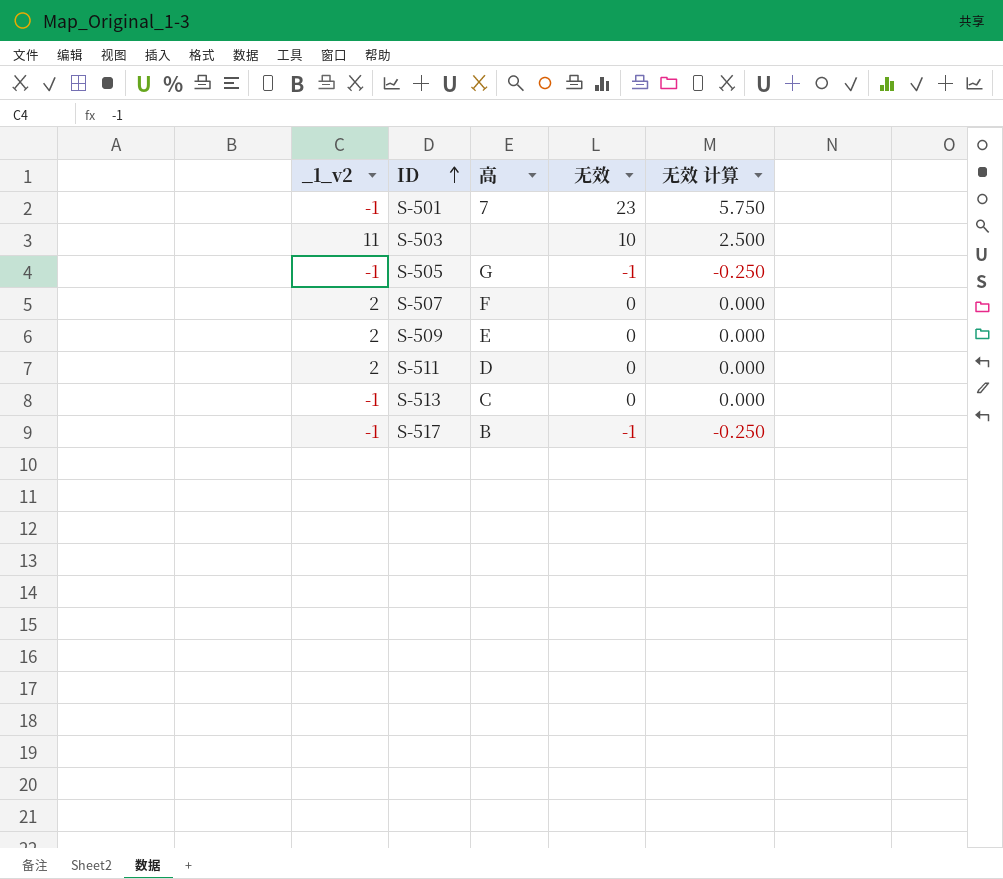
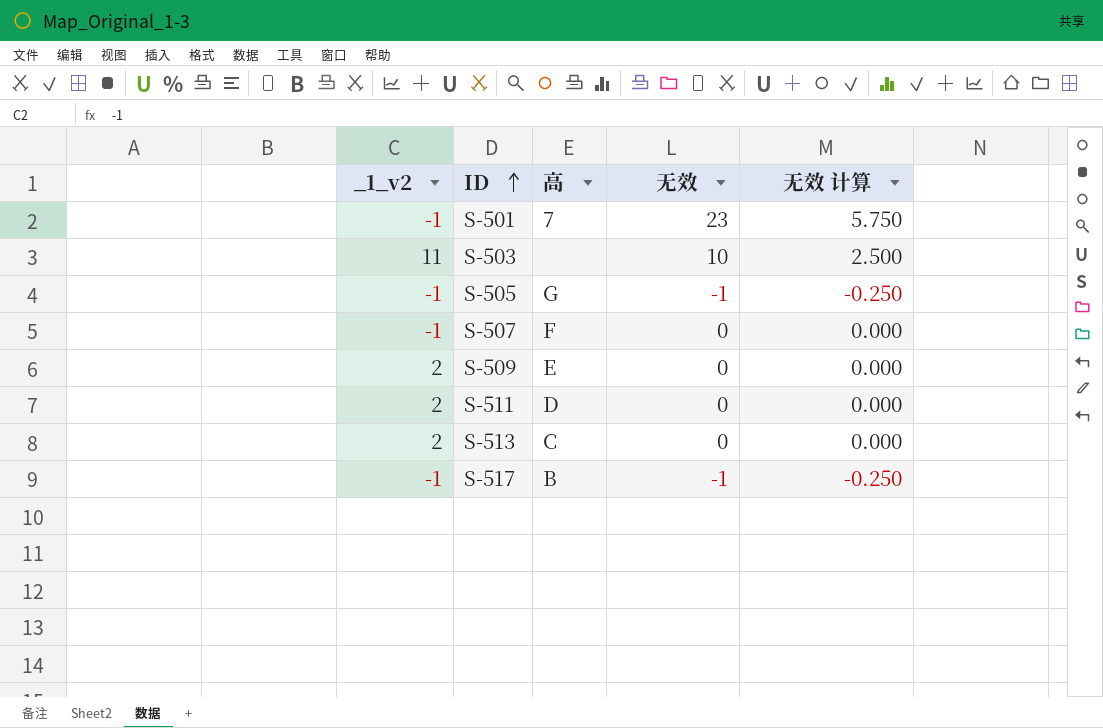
S-507 | _1_v2: 2 -> -1
S-513 | _1_v2: -1 -> 2

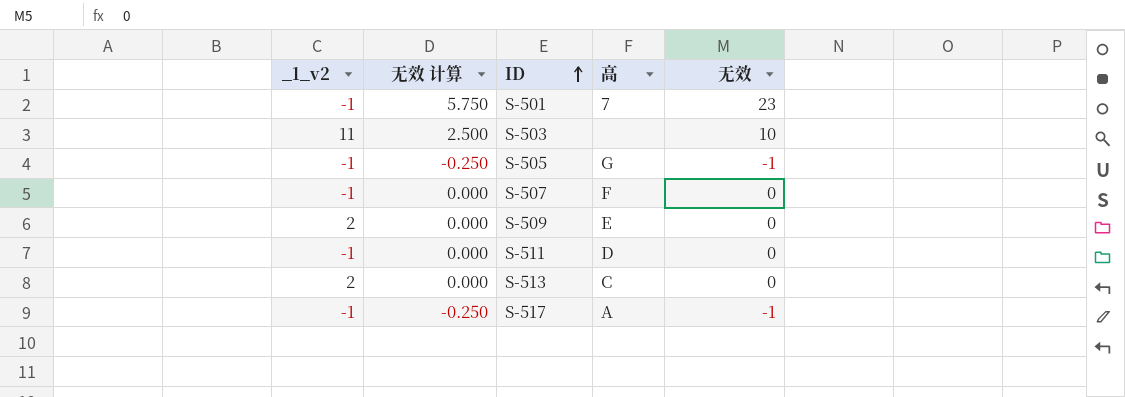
column 无效 计算 | position: 5 -> 2
S-511 | _1_v2: 2 -> -1
S-517 | 高: B -> A

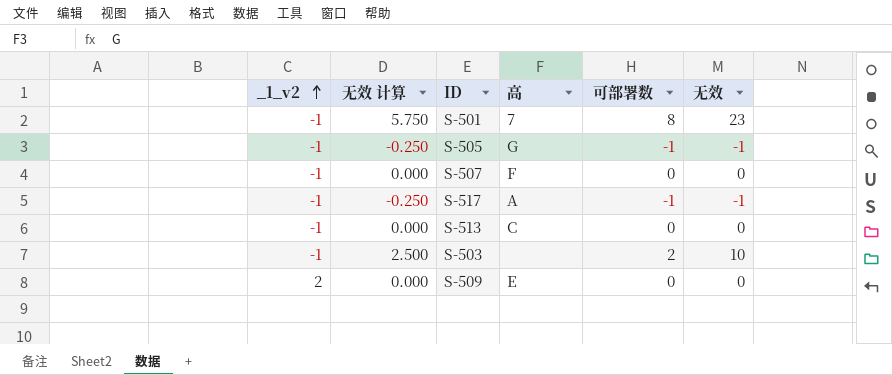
row order: ID ascending -> _1_v2 ascending
column 可部署数 | position: none -> 5
row S-511: -1 | 0.000 | D | 0 -> none
S-513 | _1_v2: 2 -> -1
S-503 | _1_v2: 11 -> -1

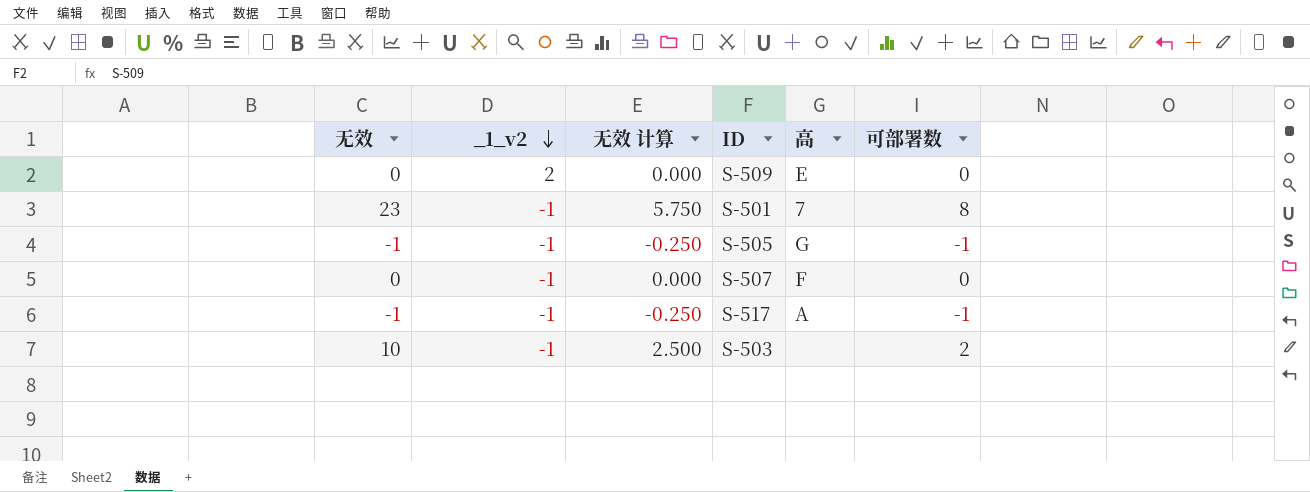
row order: _1_v2 ascending -> _1_v2 descending
column 无效 | position: 6 -> 1
row S-513: -1 | 0.000 | C | 0 | 0 -> none

